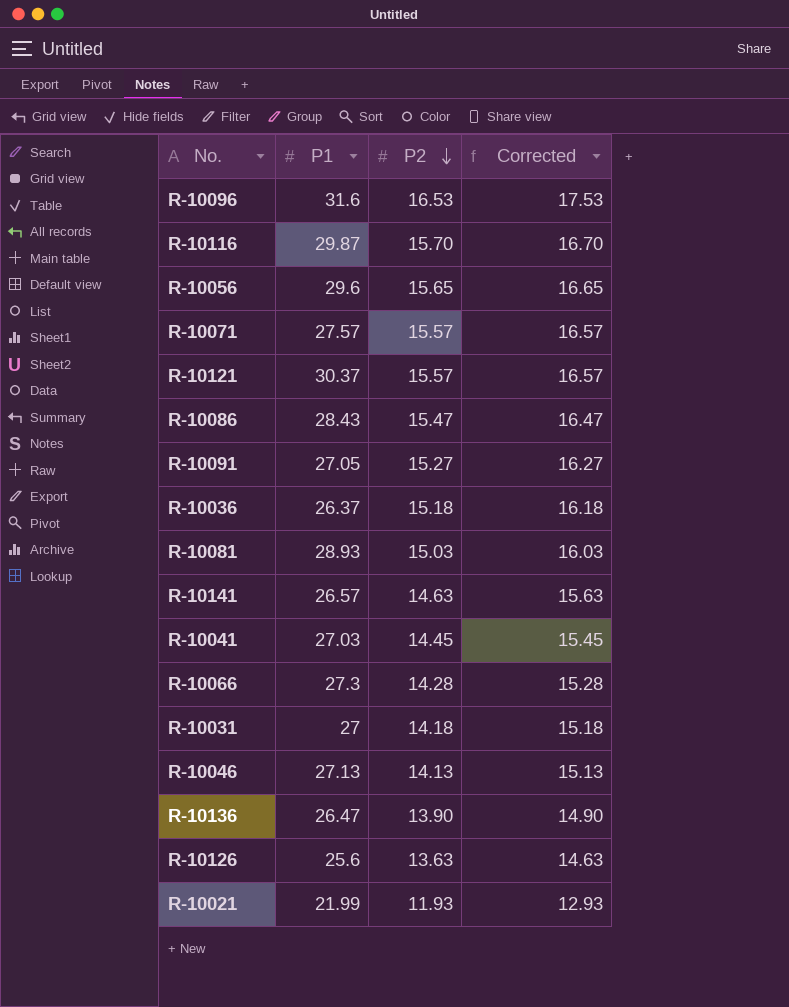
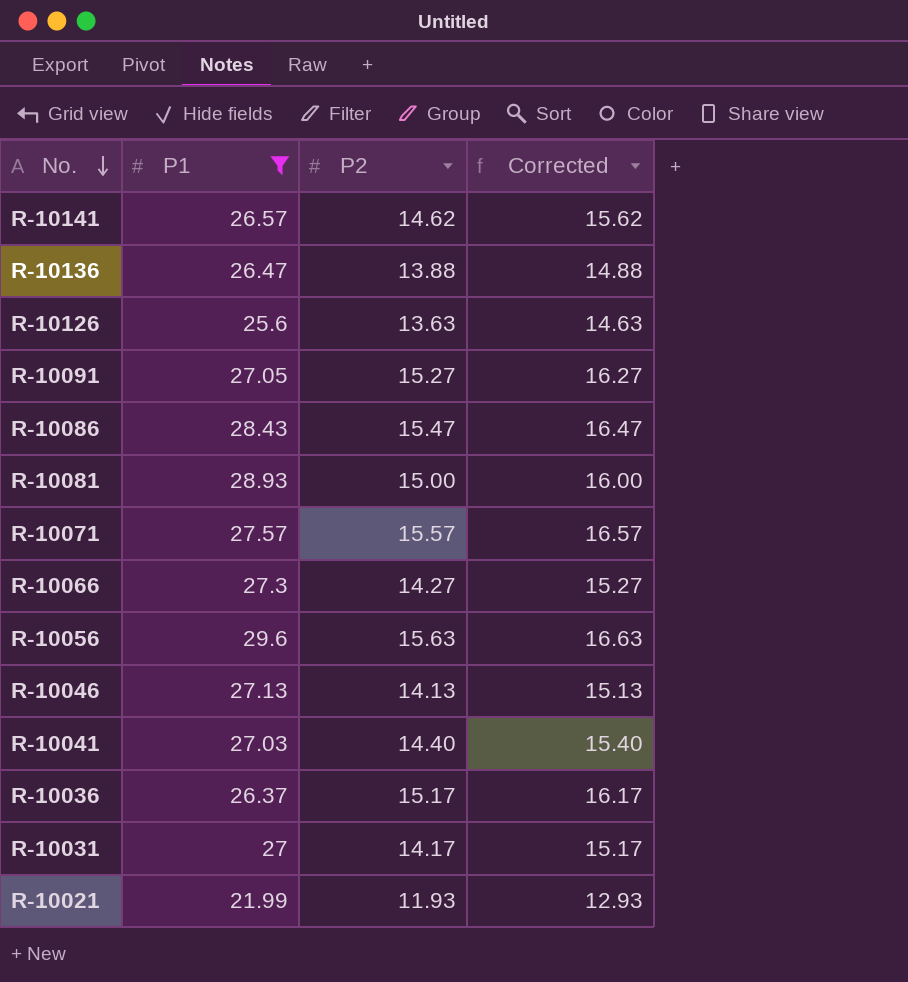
filter: none -> P1 <= 29.6
row order: P2 descending -> No. descending
R-10141 | P2: 14.63 -> 14.62
R-10141 | Corrected: 15.63 -> 15.62
R-10136 | P2: 13.90 -> 13.88
R-10136 | Corrected: 14.90 -> 14.88
R-10081 | P2: 15.03 -> 15.00
R-10081 | Corrected: 16.03 -> 16.00
R-10066 | P2: 14.28 -> 14.27
R-10066 | Corrected: 15.28 -> 15.27
R-10056 | P2: 15.65 -> 15.63
R-10056 | Corrected: 16.65 -> 16.63
R-10041 | P2: 14.45 -> 14.40
R-10041 | Corrected: 15.45 -> 15.40
R-10036 | P2: 15.18 -> 15.17
R-10036 | Corrected: 16.18 -> 16.17
R-10031 | P2: 14.18 -> 14.17
R-10031 | Corrected: 15.18 -> 15.17

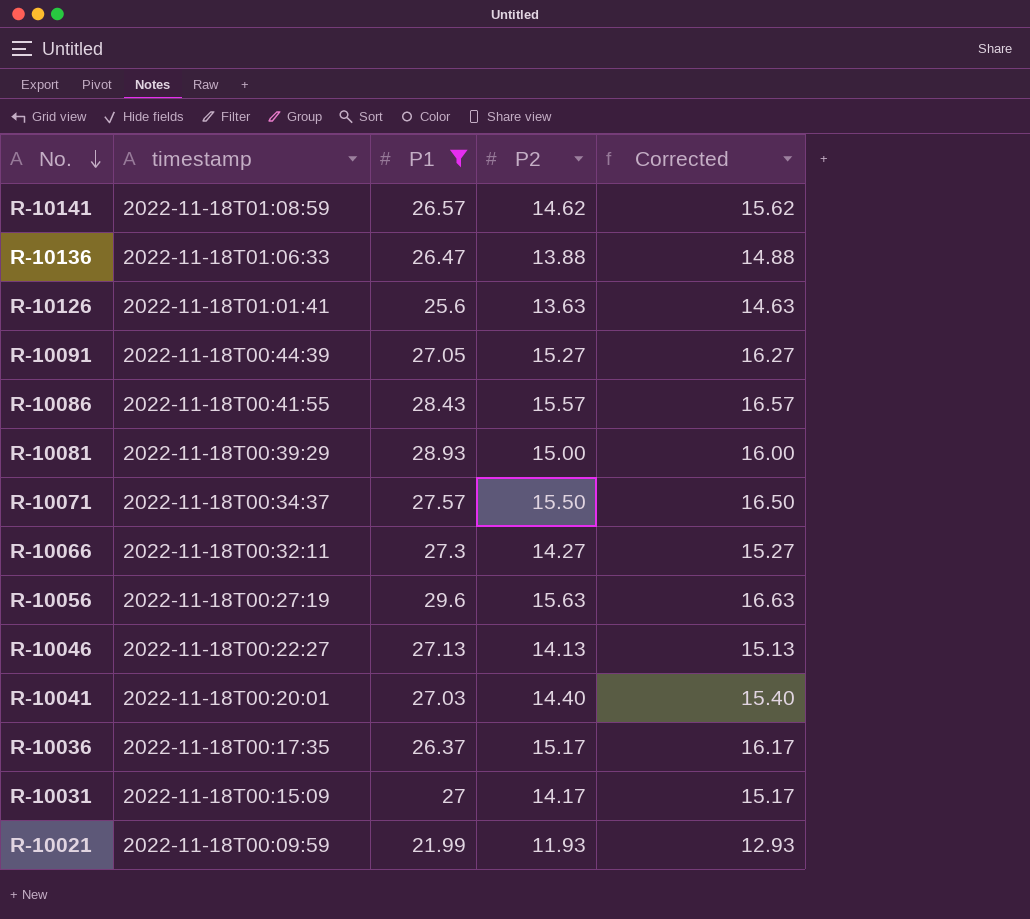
column timestamp | position: none -> 2
R-10086 | P2: 15.47 -> 15.57
R-10086 | Corrected: 16.47 -> 16.57
R-10071 | P2: 15.57 -> 15.50
R-10071 | Corrected: 16.57 -> 16.50

